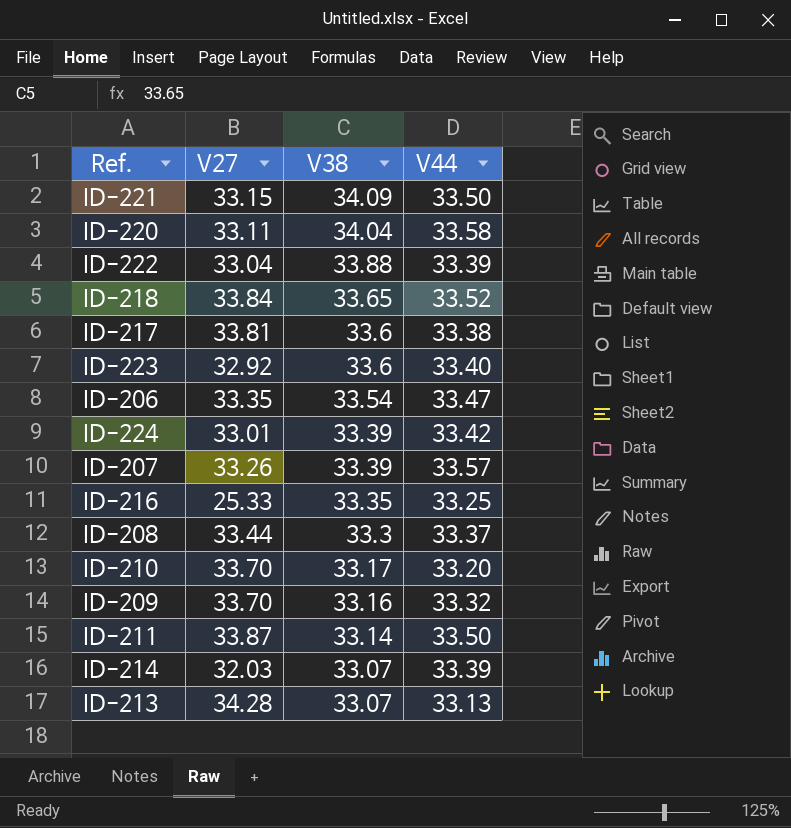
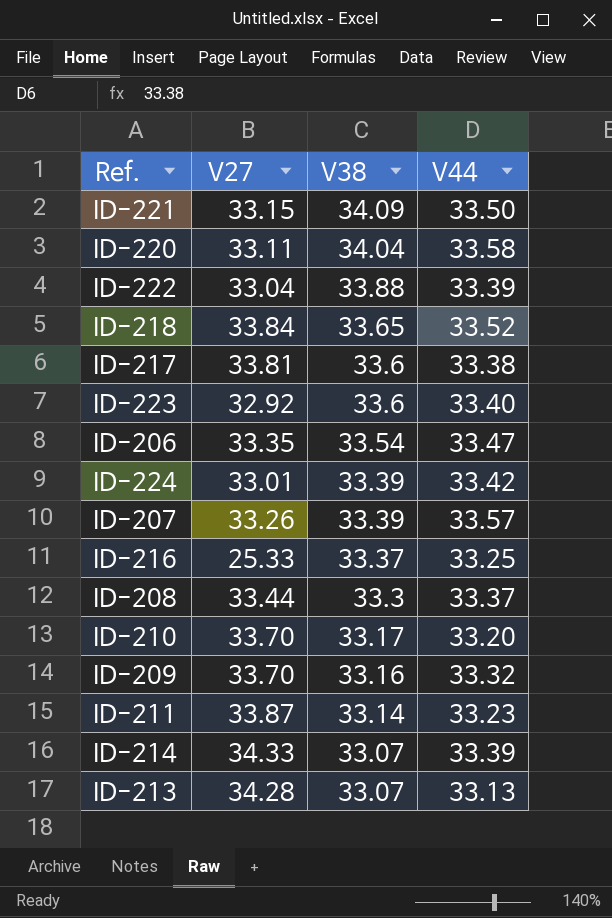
ID-216 | V38: 33.35 -> 33.37
ID-211 | V44: 33.50 -> 33.23
ID-214 | V27: 32.03 -> 34.33

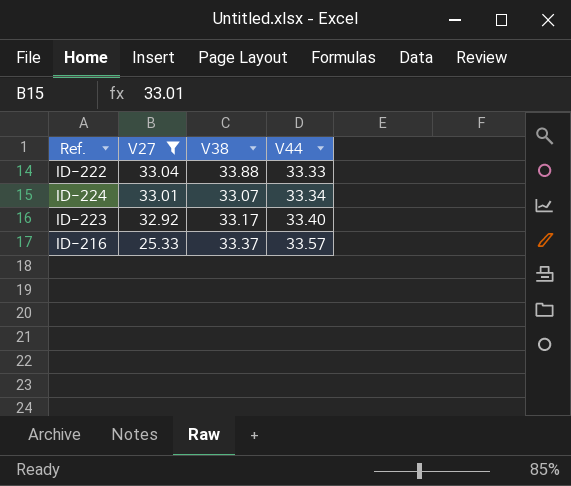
filter: none -> V27 <= 33.04
row order: V38 descending -> V27 descending
ID-222 | V44: 33.39 -> 33.33
ID-224 | V38: 33.39 -> 33.07
ID-224 | V44: 33.42 -> 33.34
ID-223 | V38: 33.6 -> 33.17
ID-216 | V44: 33.25 -> 33.57

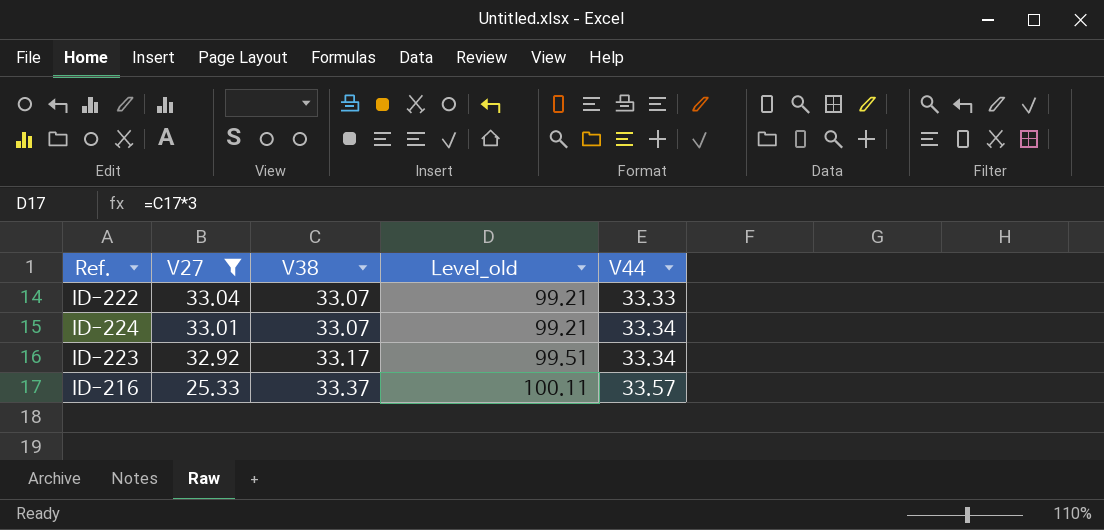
column Level_old | formula: none -> [V38] * 3
ID-222 | V38: 33.88 -> 33.07
ID-223 | V44: 33.40 -> 33.34

